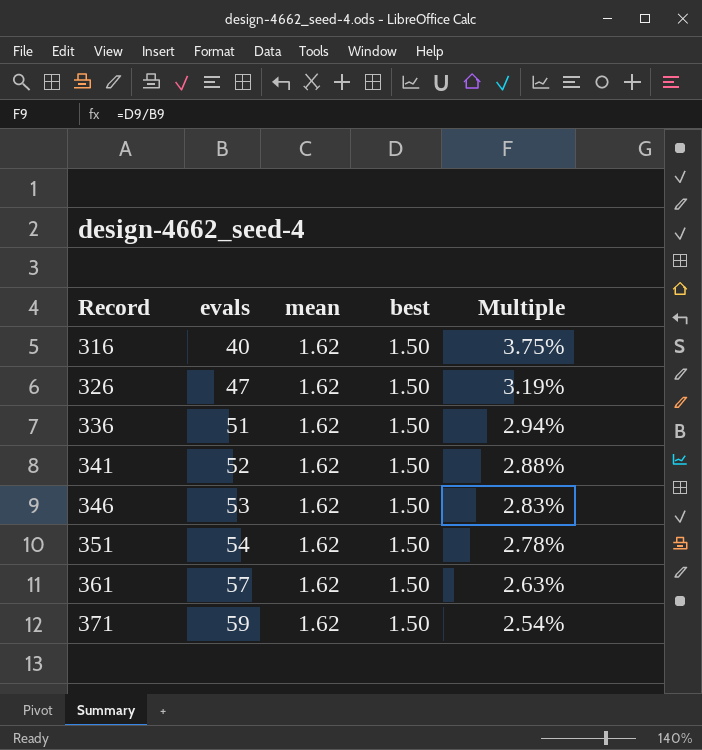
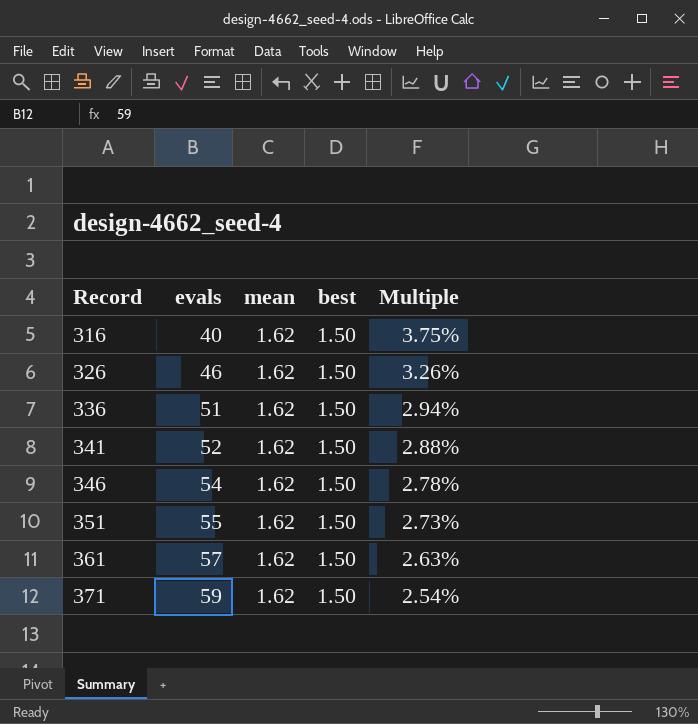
326 | evals: 47 -> 46
326 | Multiple: 3.19% -> 3.26%
346 | evals: 53 -> 54
346 | Multiple: 2.83% -> 2.78%
351 | evals: 54 -> 55
351 | Multiple: 2.78% -> 2.73%

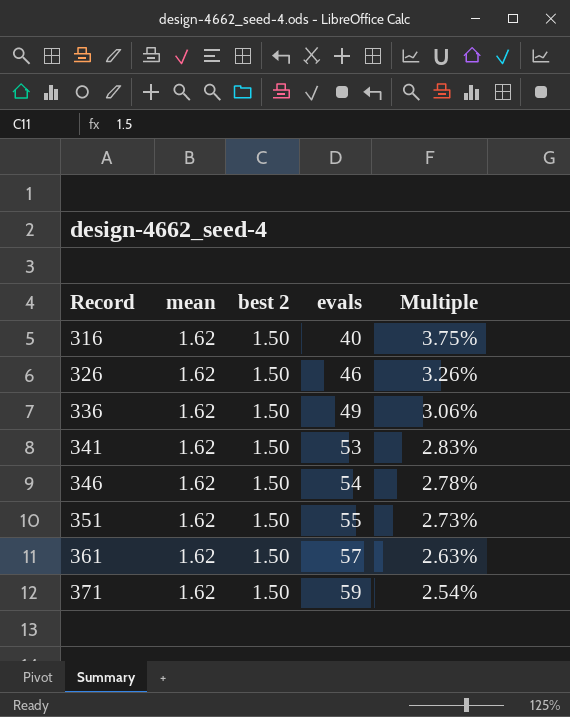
column name: best -> best 2
column evals | position: 2 -> 4
336 | evals: 51 -> 49
336 | Multiple: 2.94% -> 3.06%
341 | evals: 52 -> 53
341 | Multiple: 2.88% -> 2.83%

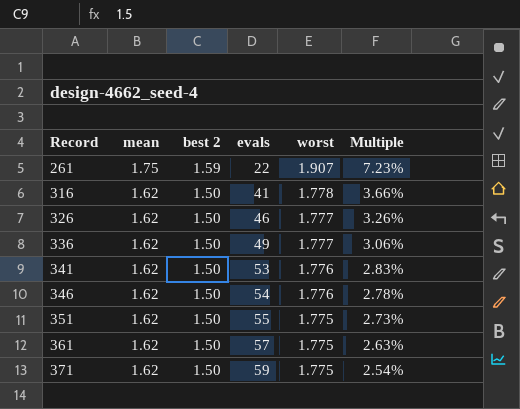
column worst | position: none -> 5
row 261: none -> 1.75 | 1.59 | 22 | 1.907 | 7.23%
316 | evals: 40 -> 41
316 | Multiple: 3.75% -> 3.66%

